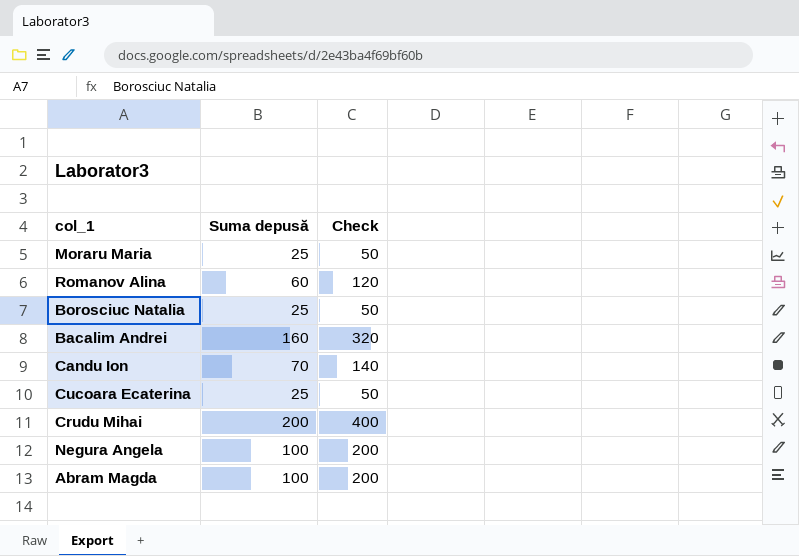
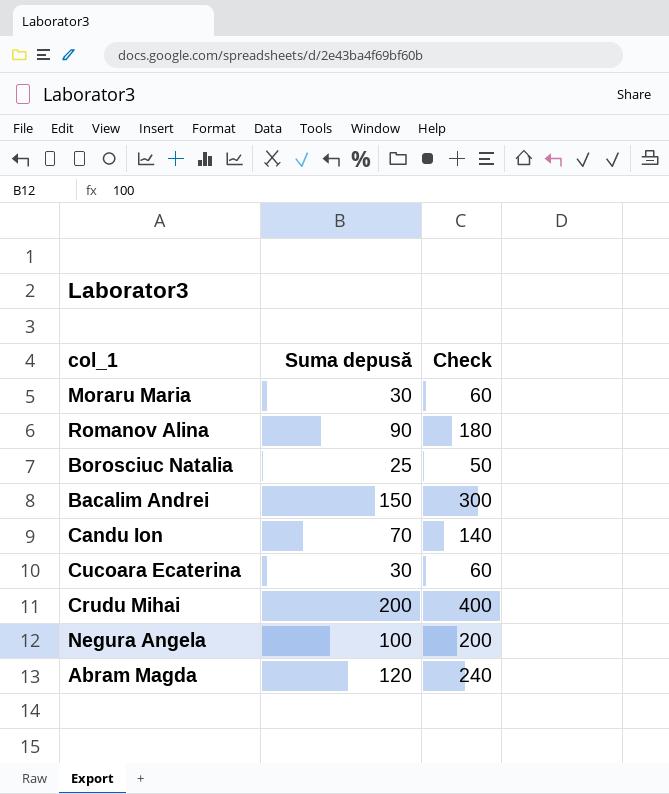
Moraru Maria | Suma depusă: 25 -> 30
Moraru Maria | Check: 50 -> 60
Romanov Alina | Suma depusă: 60 -> 90
Romanov Alina | Check: 120 -> 180
Bacalim Andrei | Suma depusă: 160 -> 150
Bacalim Andrei | Check: 320 -> 300
Cucoara Ecaterina | Suma depusă: 25 -> 30
Cucoara Ecaterina | Check: 50 -> 60
Abram Magda | Suma depusă: 100 -> 120
Abram Magda | Check: 200 -> 240

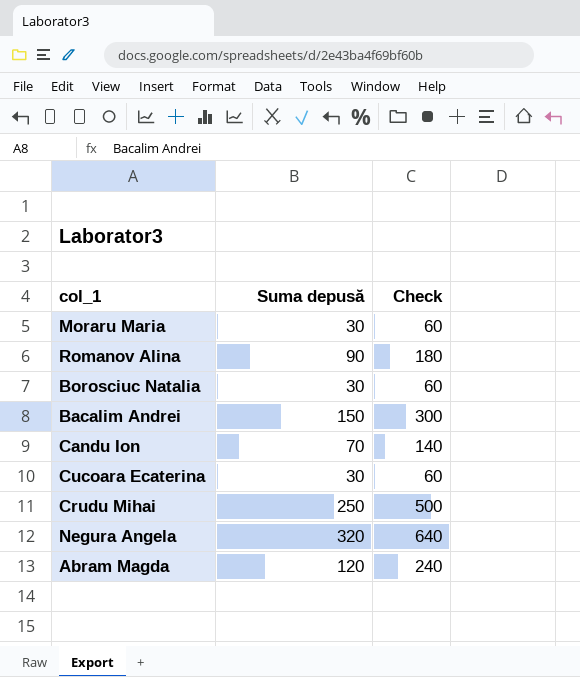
Borosciuc Natalia | Suma depusă: 25 -> 30
Borosciuc Natalia | Check: 50 -> 60
Crudu Mihai | Suma depusă: 200 -> 250
Crudu Mihai | Check: 400 -> 500
Negura Angela | Suma depusă: 100 -> 320
Negura Angela | Check: 200 -> 640

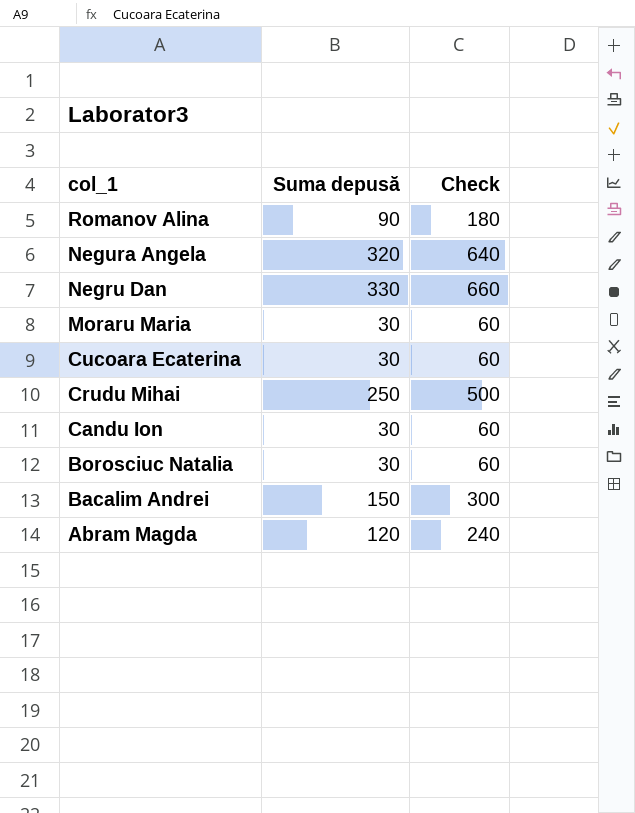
row order: none -> col_1 descending
row Negru Dan: none -> 330 | 660
Candu Ion | Suma depusă: 70 -> 30
Candu Ion | Check: 140 -> 60

